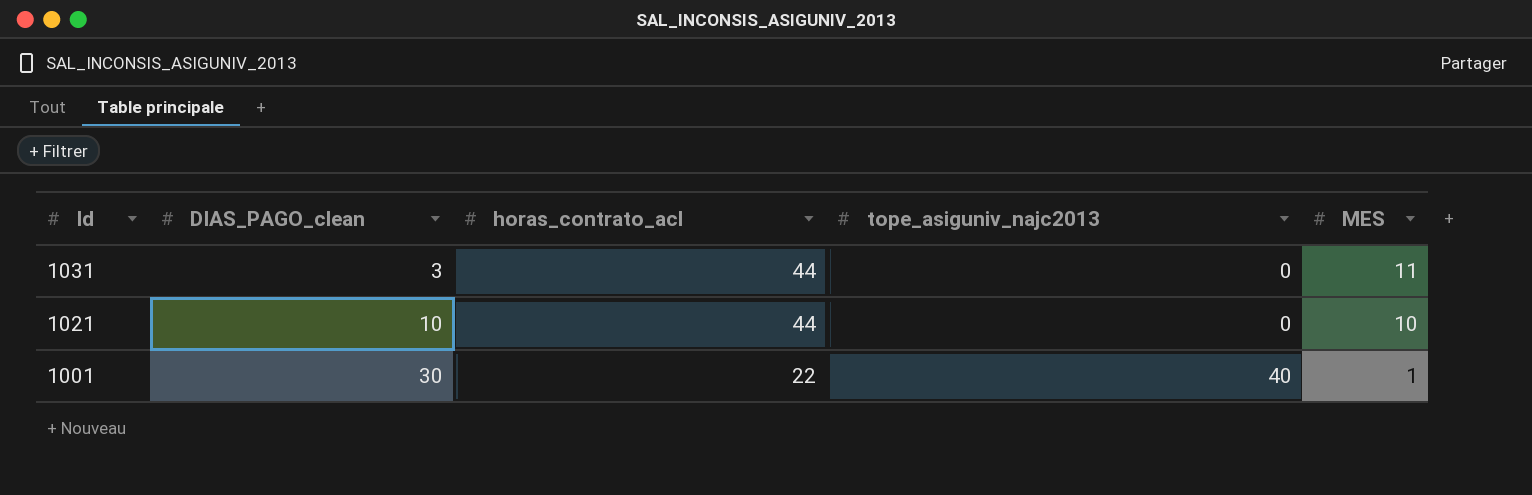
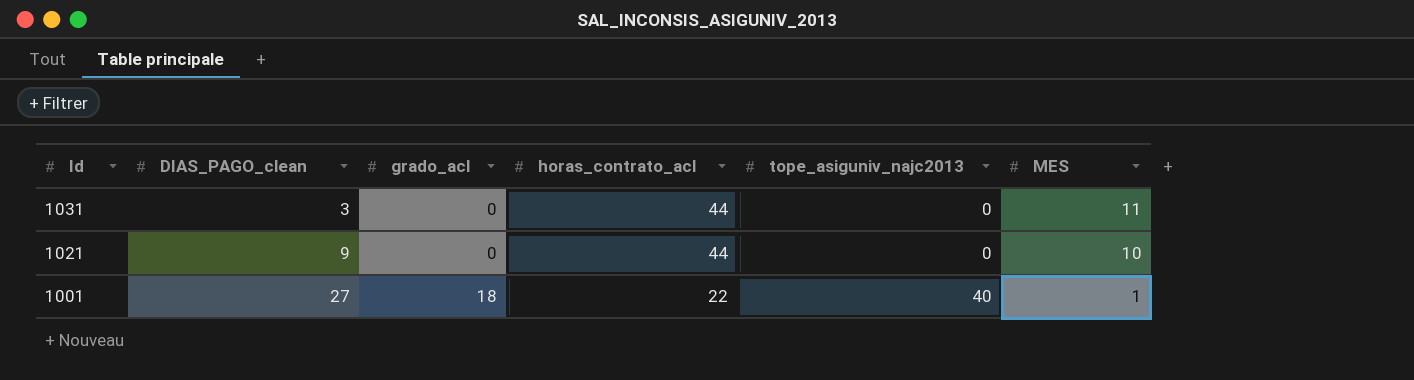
column grado_acl | position: none -> 3
1021 | DIAS_PAGO_clean: 10 -> 9
1001 | DIAS_PAGO_clean: 30 -> 27

